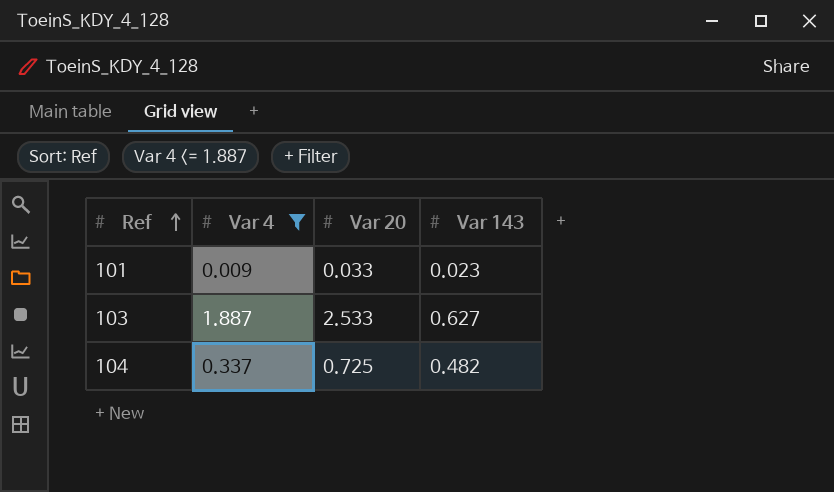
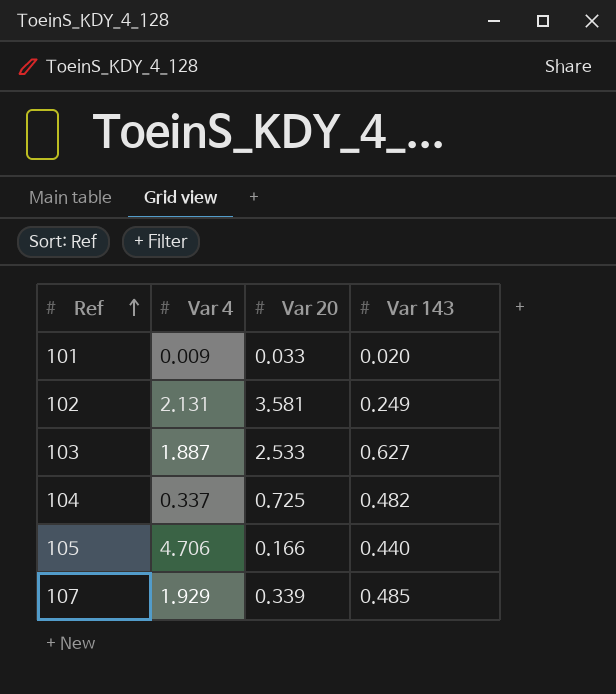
filter: Var 4 <= 1.887 -> none
101 | Var 143: 0.023 -> 0.020

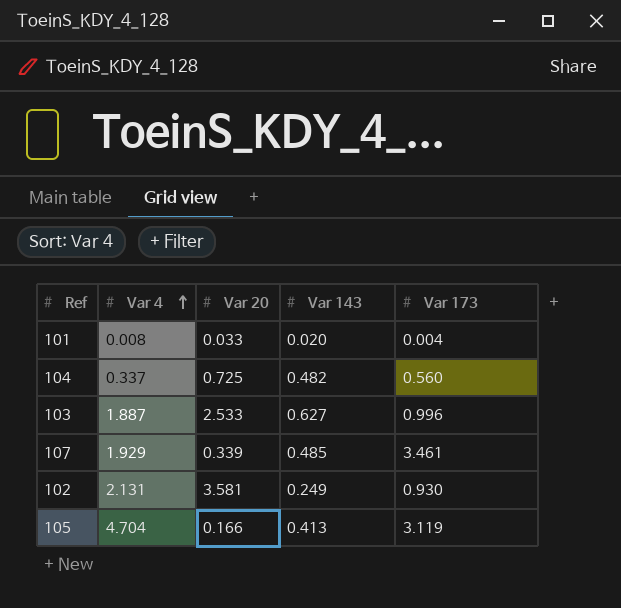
row order: Ref ascending -> Var 4 ascending
column Var 173 | position: none -> 5
101 | Var 4: 0.009 -> 0.008
105 | Var 4: 4.706 -> 4.704
105 | Var 143: 0.440 -> 0.413

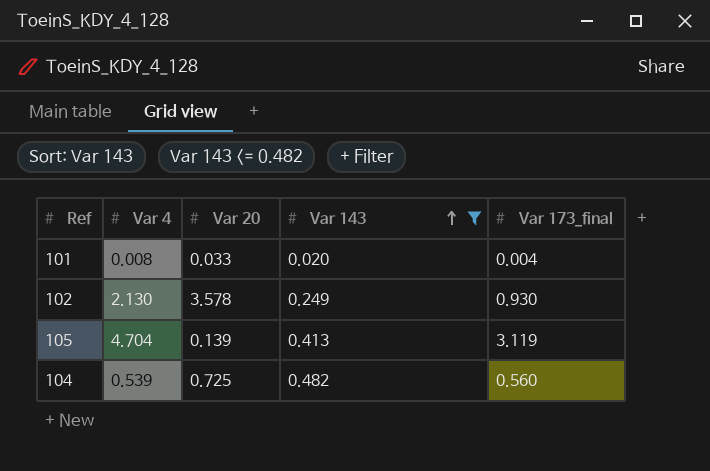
filter: none -> Var 143 <= 0.482
row order: Var 4 ascending -> Var 143 ascending
column name: Var 173 -> Var 173_final
102 | Var 4: 2.131 -> 2.130
102 | Var 20: 3.581 -> 3.578
105 | Var 20: 0.166 -> 0.139
104 | Var 4: 0.337 -> 0.539

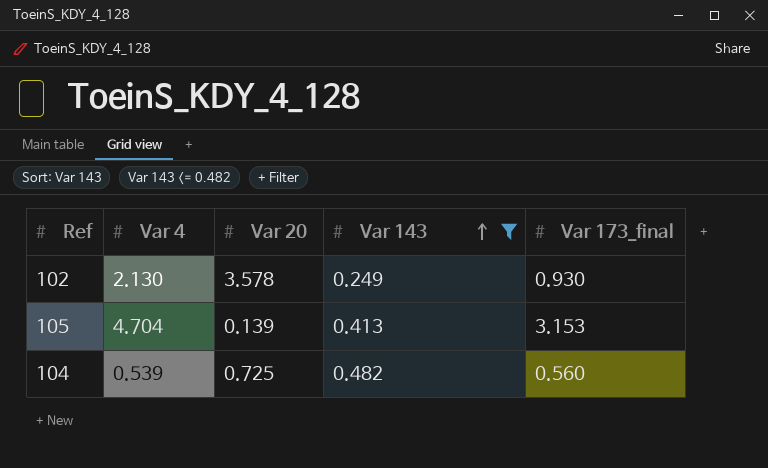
row 101: 0.008 | 0.033 | 0.020 | 0.004 -> none
105 | Var 173_final: 3.119 -> 3.153

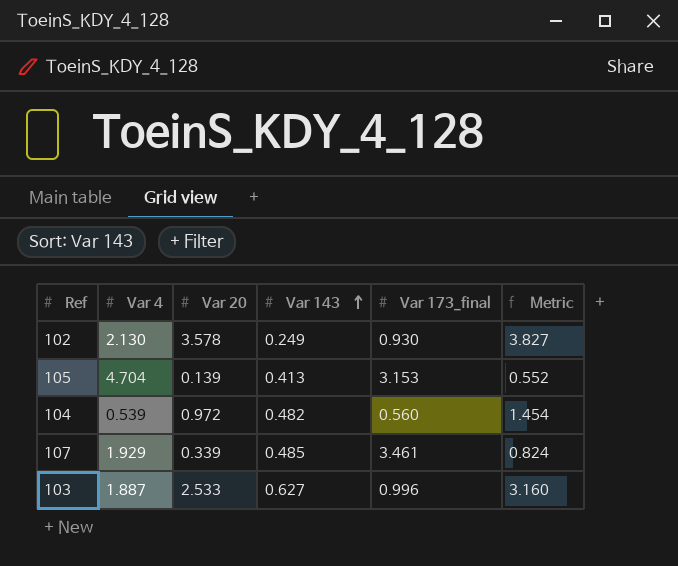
filter: Var 143 <= 0.482 -> none
column Metric | formula: none -> [Var 20] + [Var 143]
104 | Var 20: 0.725 -> 0.972

